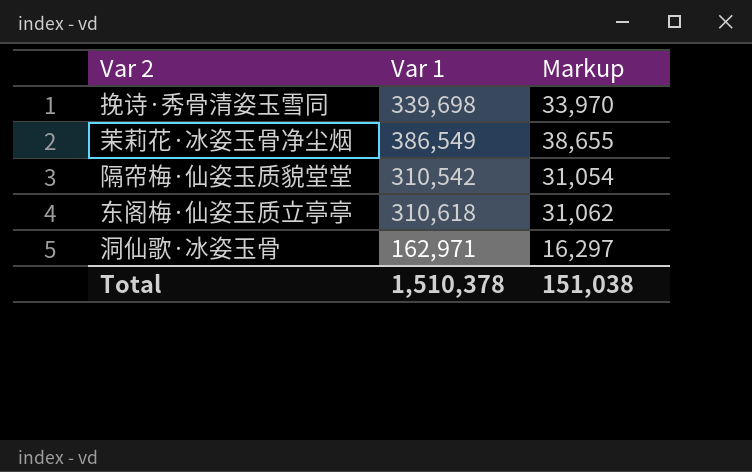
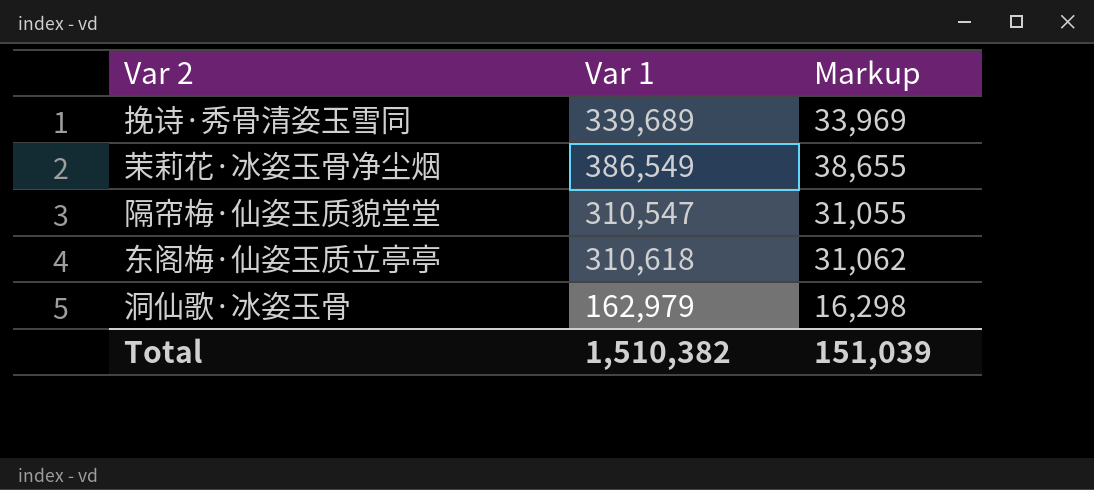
挽诗·秀骨清姿玉雪同 | Var 1: 339,698 -> 339,689
挽诗·秀骨清姿玉雪同 | Markup: 33,970 -> 33,969
隔帘梅·仙姿玉质貌堂堂 | Var 1: 310,542 -> 310,547
隔帘梅·仙姿玉质貌堂堂 | Markup: 31,054 -> 31,055
洞仙歌·冰姿玉骨 | Var 1: 162,971 -> 162,979
洞仙歌·冰姿玉骨 | Markup: 16,297 -> 16,298
Total | Var 1: 1,510,378 -> 1,510,382
Total | Markup: 151,038 -> 151,039

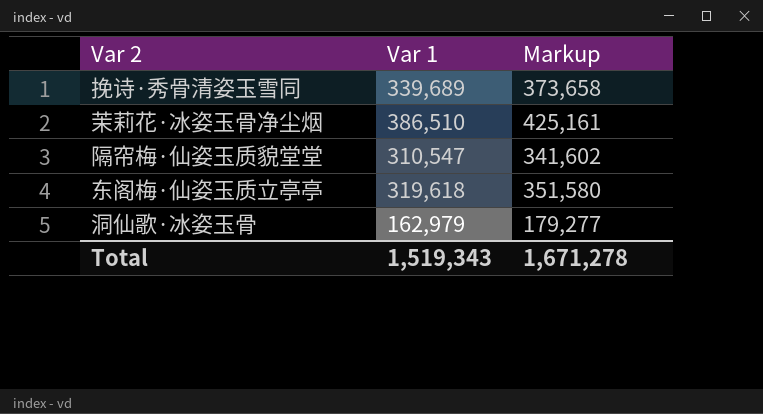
column Markup | formula: [Var 1] * 0.1 -> [Var 1] * 1.1
茉莉花·冰姿玉骨净尘烟 | Var 1: 386,549 -> 386,510
东阁梅·仙姿玉质立亭亭 | Var 1: 310,618 -> 319,618
Total | Var 1: 1,510,382 -> 1,519,343
Total | Markup: 151,039 -> 1,671,278

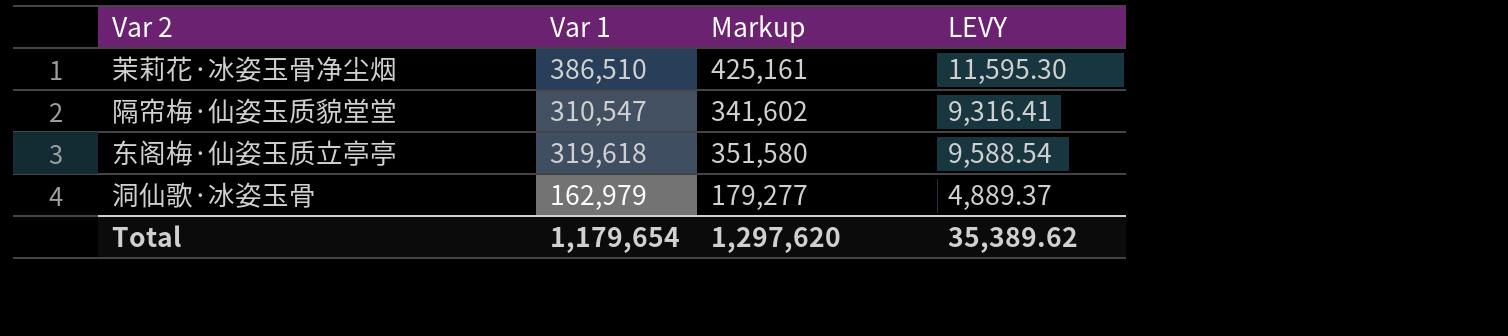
column LEVY | formula: none -> [Var 1] * 0.03
row 挽诗·秀骨清姿玉雪同: 339,689 | 373,658 -> none
Total | Var 1: 1,519,343 -> 1,179,654
Total | Markup: 1,671,278 -> 1,297,620

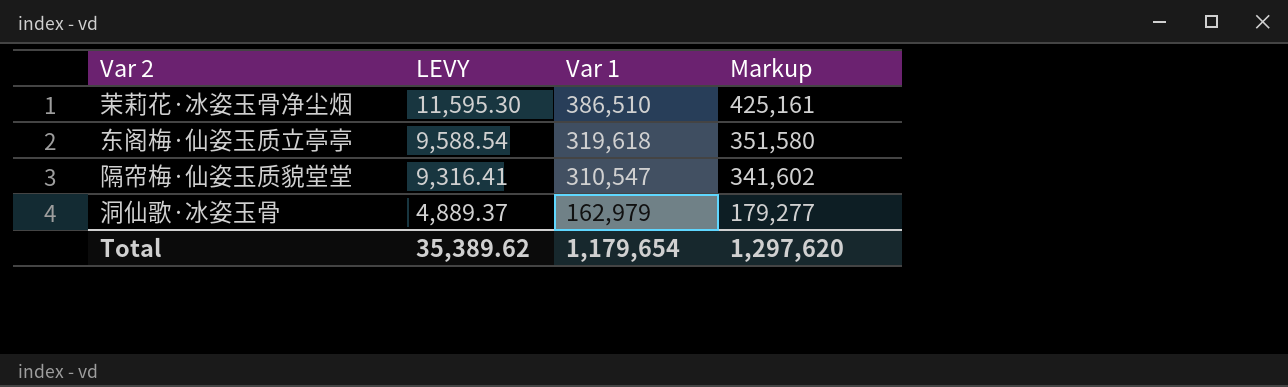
row order: none -> LEVY descending
column LEVY | position: 4 -> 2

